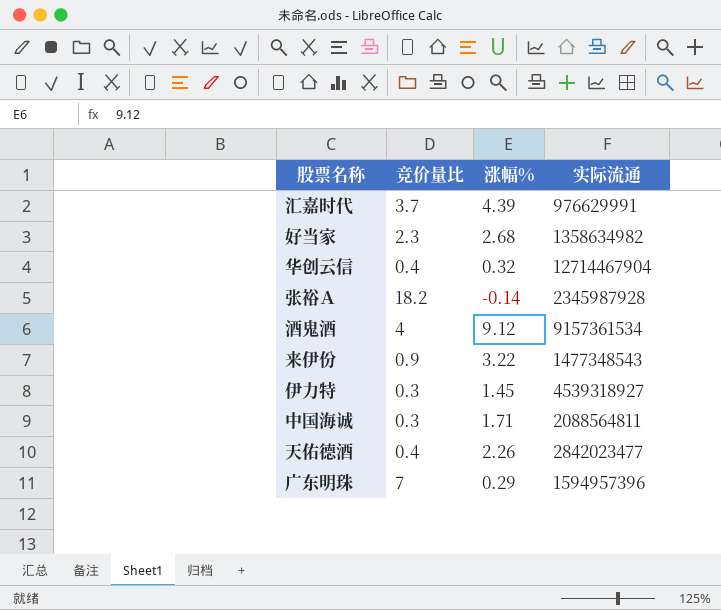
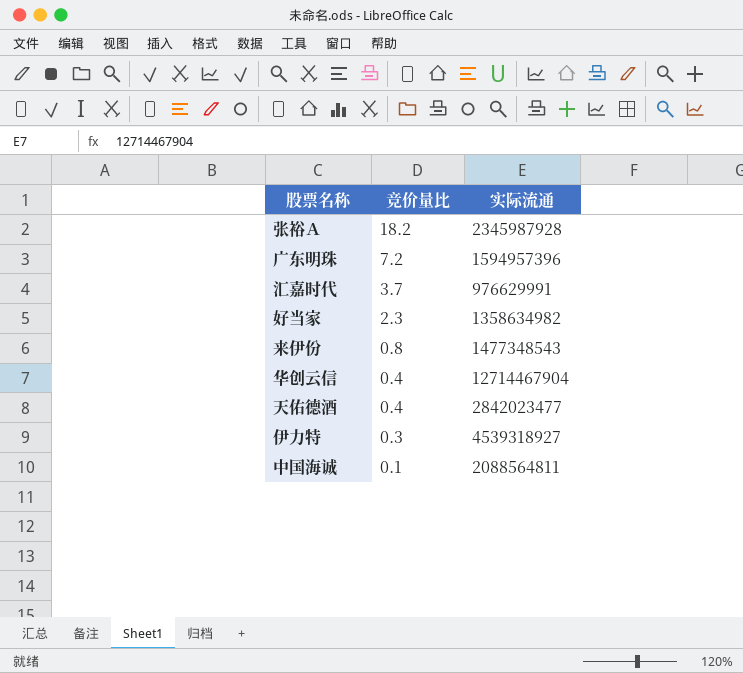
row order: none -> 竞价量比 descending
column 涨幅% | position: 3 -> none
row 酒鬼酒: 4 | 9.12 | 9157361534 -> none
广东明珠 | 竞价量比: 7 -> 7.2
来伊份 | 竞价量比: 0.9 -> 0.8
中国海诚 | 竞价量比: 0.3 -> 0.1

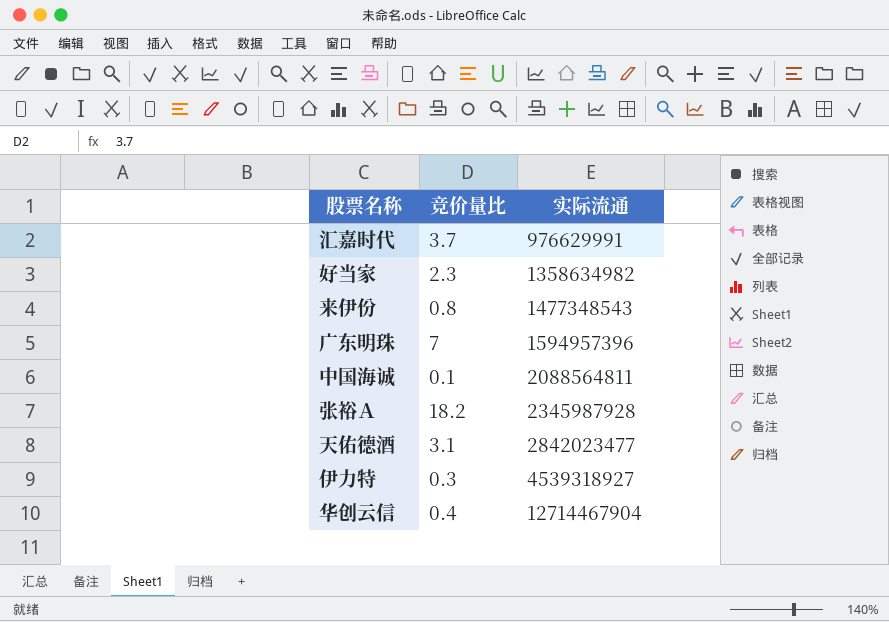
row order: 竞价量比 descending -> 实际流通 ascending
广东明珠 | 竞价量比: 7.2 -> 7
天佑德酒 | 竞价量比: 0.4 -> 3.1

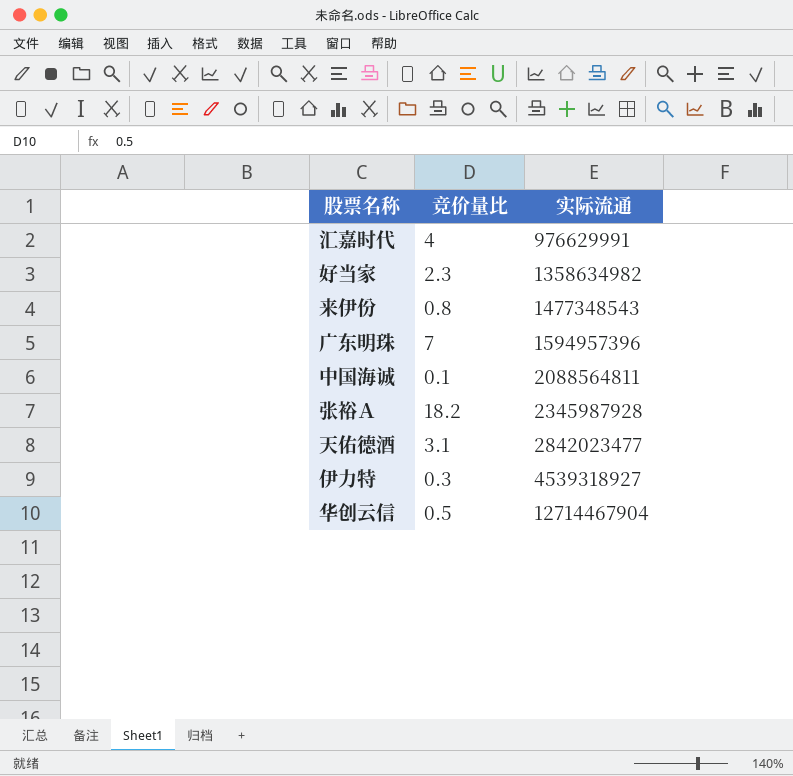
汇嘉时代 | 竞价量比: 3.7 -> 4
华创云信 | 竞价量比: 0.4 -> 0.5

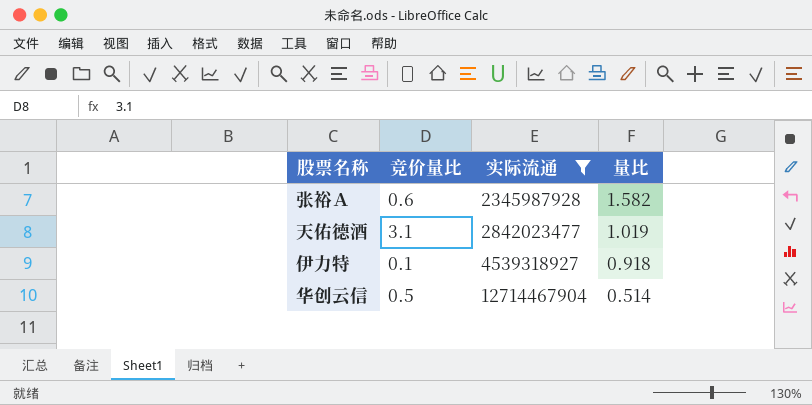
filter: none -> 实际流通 >= 2345987928
column 量比 | position: none -> 4
张裕Ａ | 竞价量比: 18.2 -> 0.6
伊力特 | 竞价量比: 0.3 -> 0.1

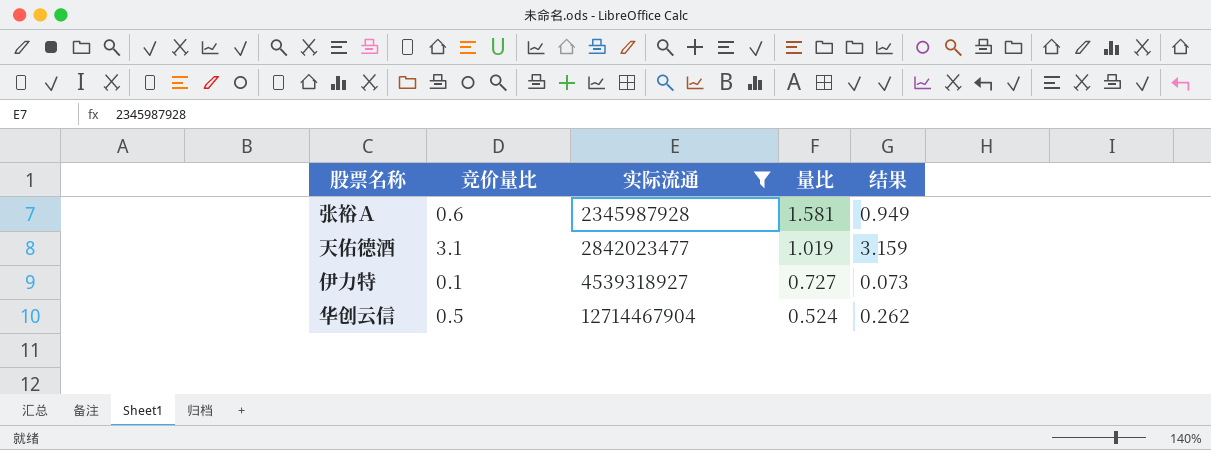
column 结果 | formula: none -> [竞价量比] * [量比]
张裕Ａ | 量比: 1.582 -> 1.581
伊力特 | 量比: 0.918 -> 0.727
华创云信 | 量比: 0.514 -> 0.524

